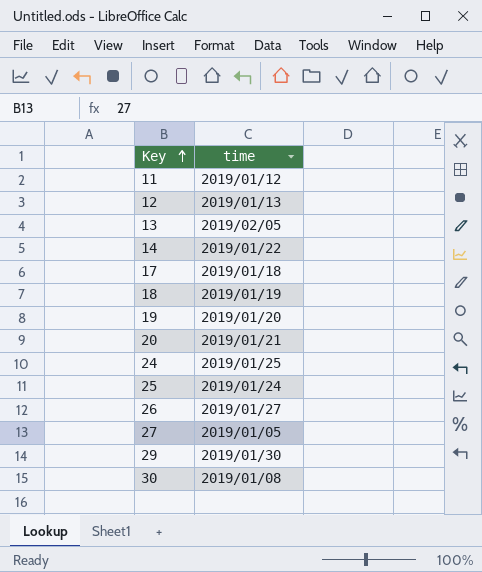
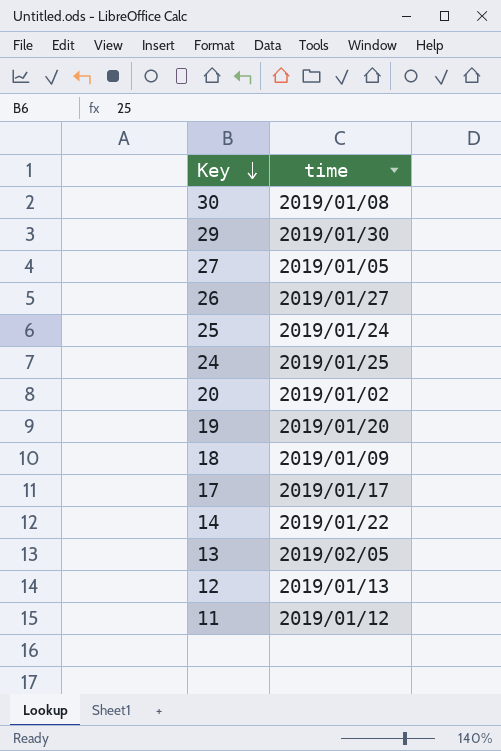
row order: Key ascending -> Key descending
20 | time: 2019/01/21 -> 2019/01/02
18 | time: 2019/01/19 -> 2019/01/09
17 | time: 2019/01/18 -> 2019/01/17

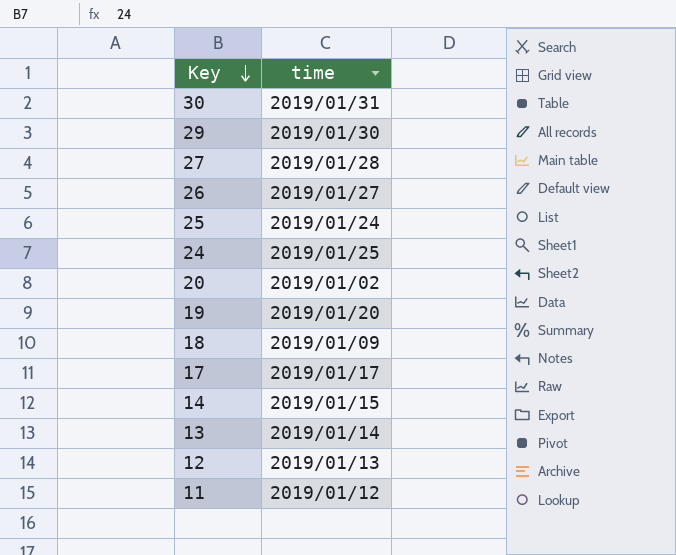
30 | time: 2019/01/08 -> 2019/01/31
27 | time: 2019/01/05 -> 2019/01/28
14 | time: 2019/01/22 -> 2019/01/15
13 | time: 2019/02/05 -> 2019/01/14

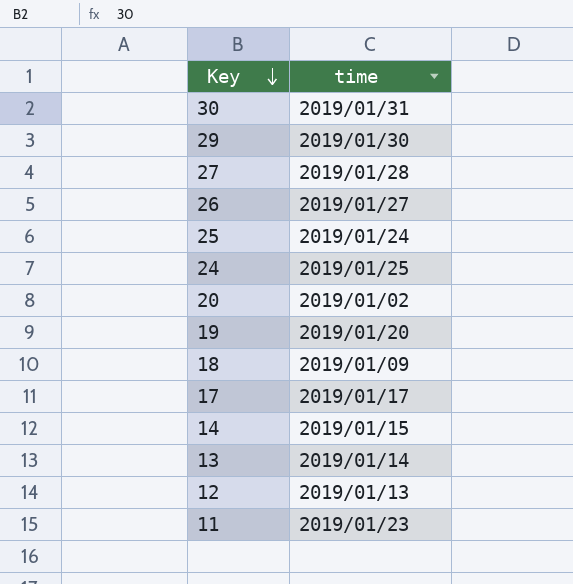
11 | time: 2019/01/12 -> 2019/01/23

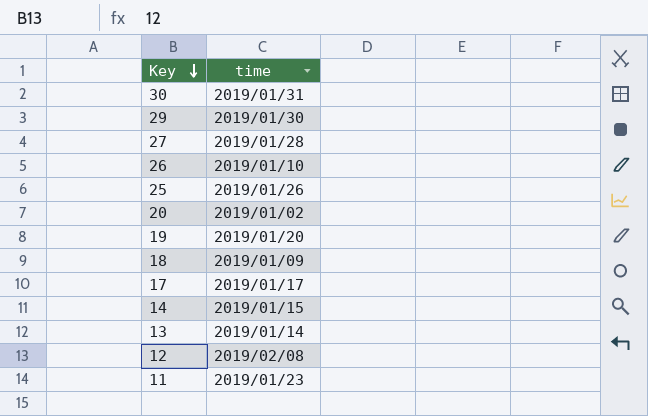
row 24: 2019/01/25 -> none
26 | time: 2019/01/27 -> 2019/01/10
25 | time: 2019/01/24 -> 2019/01/26
12 | time: 2019/01/13 -> 2019/02/08

